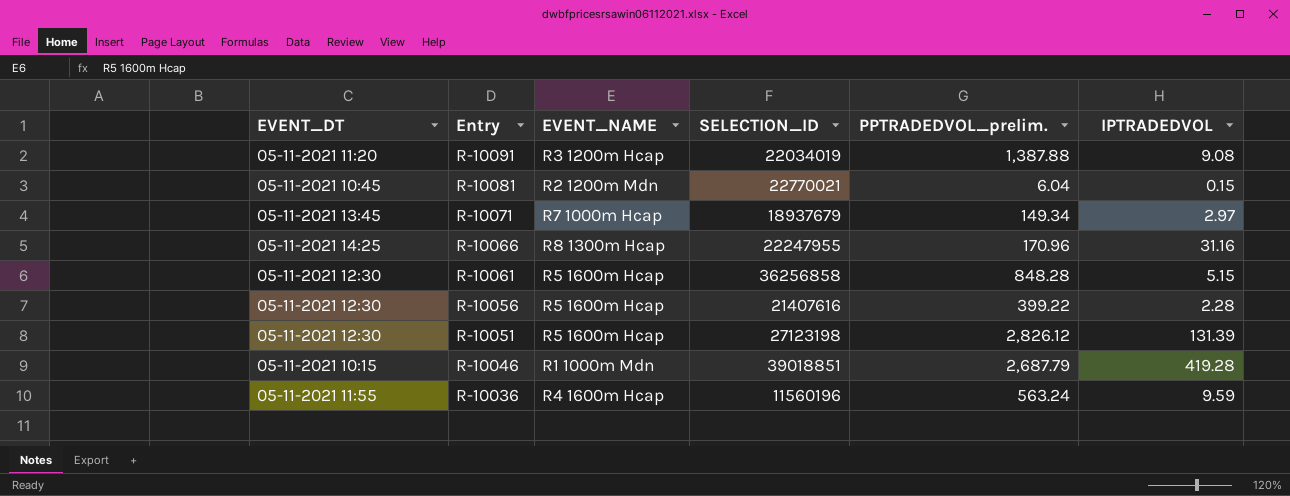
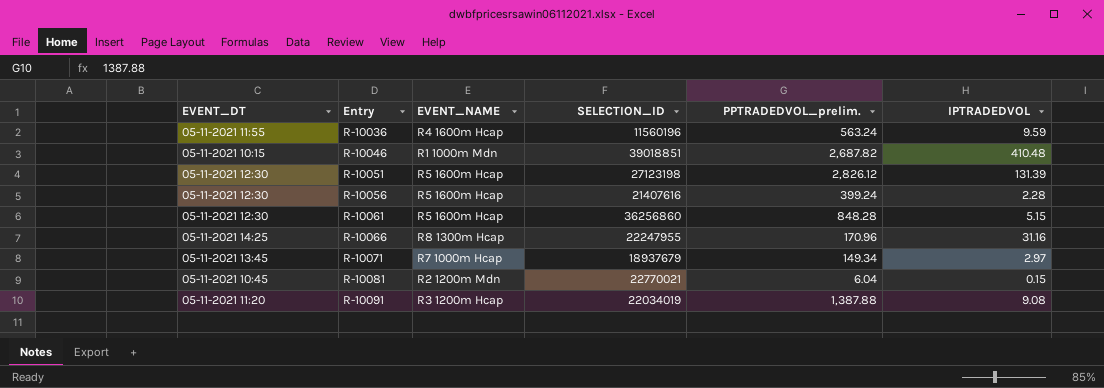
row order: Entry descending -> Entry ascending
R-10046 | PPTRADEDVOL_prelim.: 2,687.79 -> 2,687.82
R-10046 | IPTRADEDVOL: 419.28 -> 410.48
R-10056 | PPTRADEDVOL_prelim.: 399.22 -> 399.24
R-10061 | SELECTION_ID: 36256858 -> 36256860

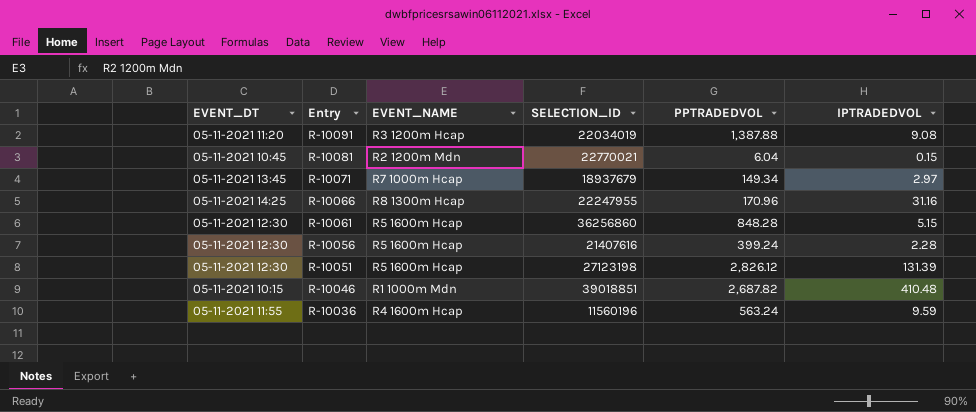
row order: Entry ascending -> Entry descending
column name: PPTRADEDVOL_prelim. -> PPTRADEDVOL

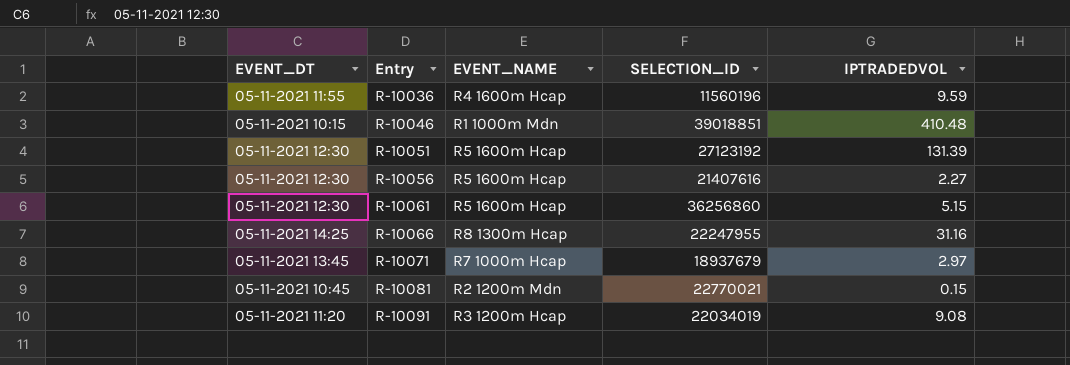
row order: Entry descending -> Entry ascending
column PPTRADEDVOL | position: 5 -> none
R-10051 | SELECTION_ID: 27123198 -> 27123192
R-10056 | IPTRADEDVOL: 2.28 -> 2.27

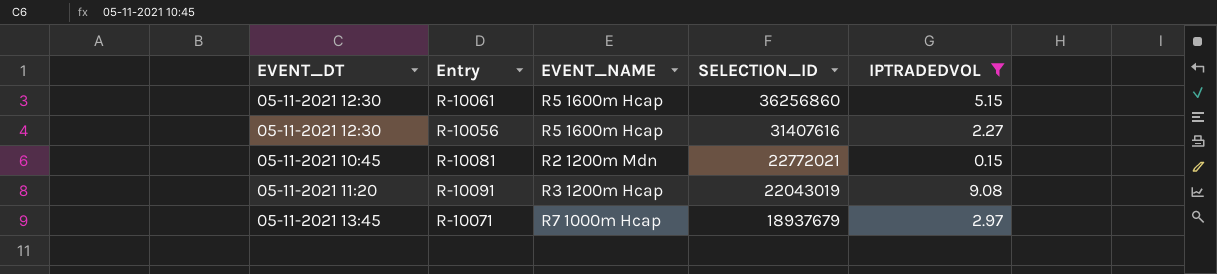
filter: none -> IPTRADEDVOL <= 9.08
row order: Entry ascending -> SELECTION_ID descending
R-10056 | SELECTION_ID: 21407616 -> 31407616
R-10081 | SELECTION_ID: 22770021 -> 22772021
R-10091 | SELECTION_ID: 22034019 -> 22043019

